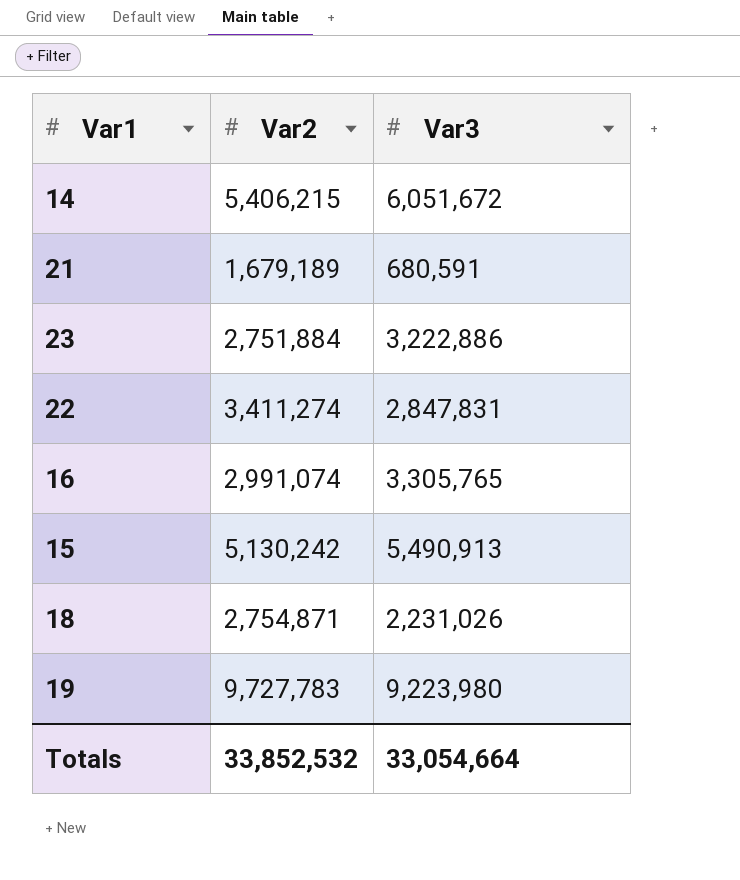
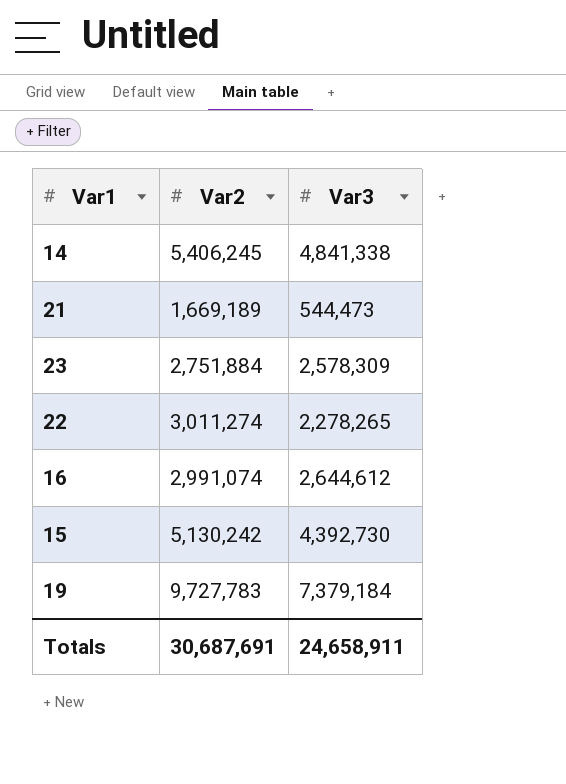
row 18: 2,754,871 | 2,231,026 -> none
14 | Var2: 5,406,215 -> 5,406,245
14 | Var3: 6,051,672 -> 4,841,338
21 | Var2: 1,679,189 -> 1,669,189
21 | Var3: 680,591 -> 544,473
23 | Var3: 3,222,886 -> 2,578,309
22 | Var2: 3,411,274 -> 3,011,274
22 | Var3: 2,847,831 -> 2,278,265
16 | Var3: 3,305,765 -> 2,644,612
15 | Var3: 5,490,913 -> 4,392,730
19 | Var3: 9,223,980 -> 7,379,184
Totals | Var2: 33,852,532 -> 30,687,691
Totals | Var3: 33,054,664 -> 24,658,911

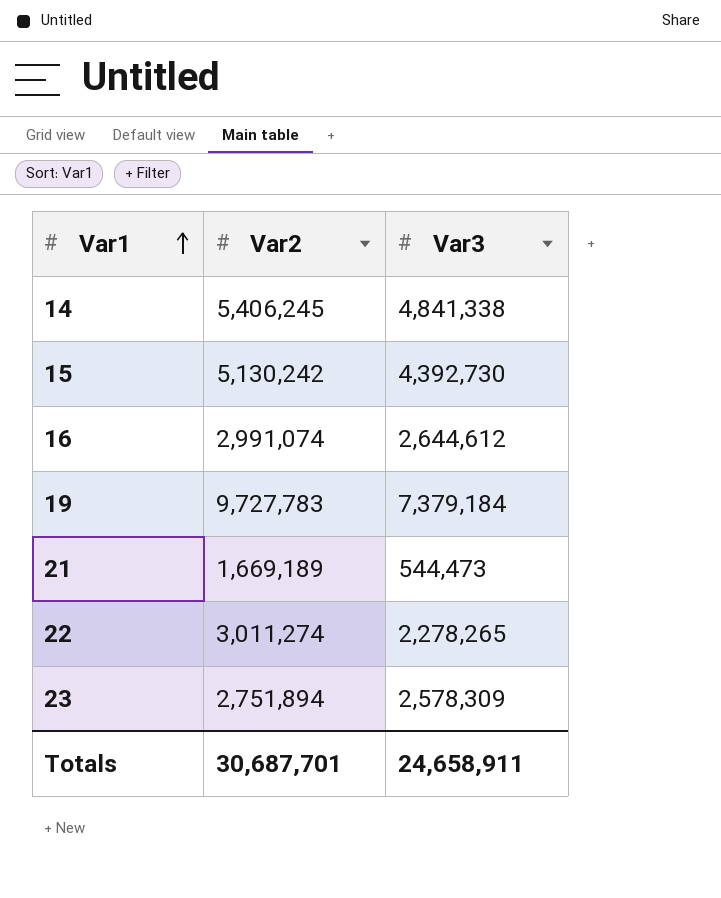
row order: none -> Var1 ascending
23 | Var2: 2,751,884 -> 2,751,894
Totals | Var2: 30,687,691 -> 30,687,701

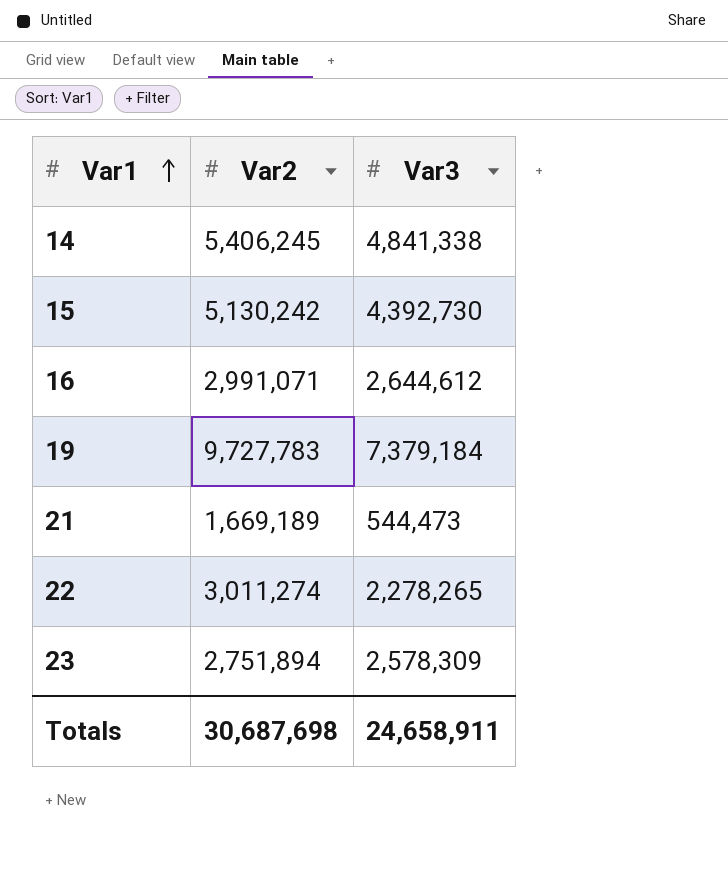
16 | Var2: 2,991,074 -> 2,991,071
Totals | Var2: 30,687,701 -> 30,687,698

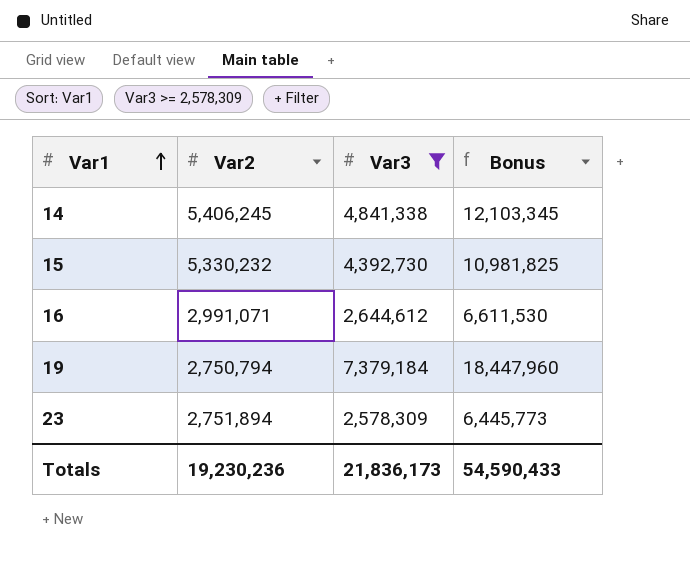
filter: none -> Var3 >= 2,578,309
column Bonus | formula: none -> [Var3] * 2.5
15 | Var2: 5,130,242 -> 5,330,232
19 | Var2: 9,727,783 -> 2,750,794
Totals | Var2: 30,687,698 -> 19,230,236
Totals | Var3: 24,658,911 -> 21,836,173

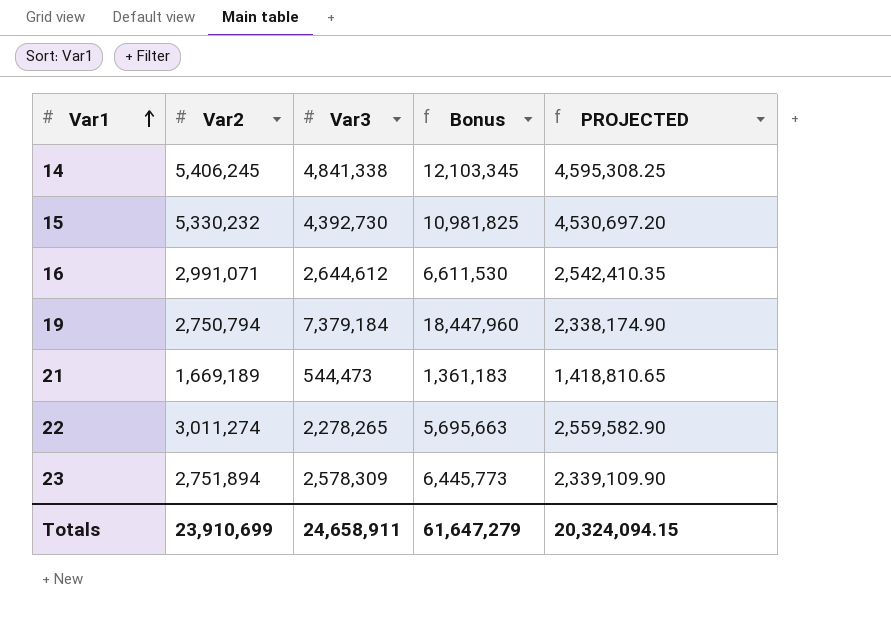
filter: Var3 >= 2,578,309 -> none
column PROJECTED | formula: none -> [Var2] * 0.85
Totals | Var2: 19,230,236 -> 23,910,699
Totals | Var3: 21,836,173 -> 24,658,911
Totals | Bonus: 54,590,433 -> 61,647,279

